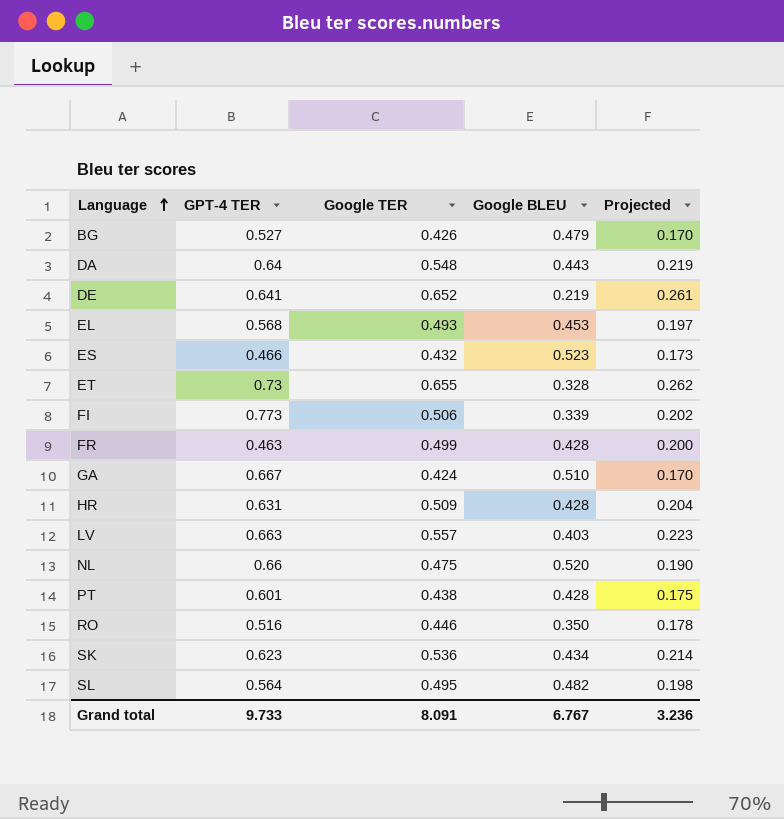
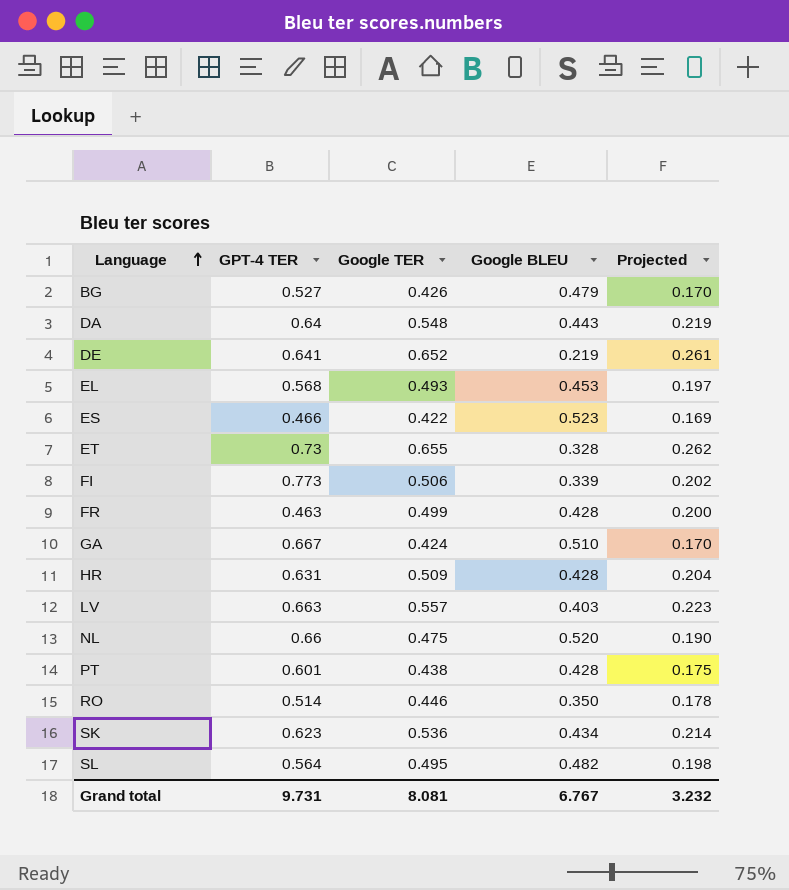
ES | Google TER: 0.432 -> 0.422
ES | Projected: 0.173 -> 0.169
RO | GPT-4 TER: 0.516 -> 0.514
Grand total | GPT-4 TER: 9.733 -> 9.731
Grand total | Google TER: 8.091 -> 8.081
Grand total | Projected: 3.236 -> 3.232

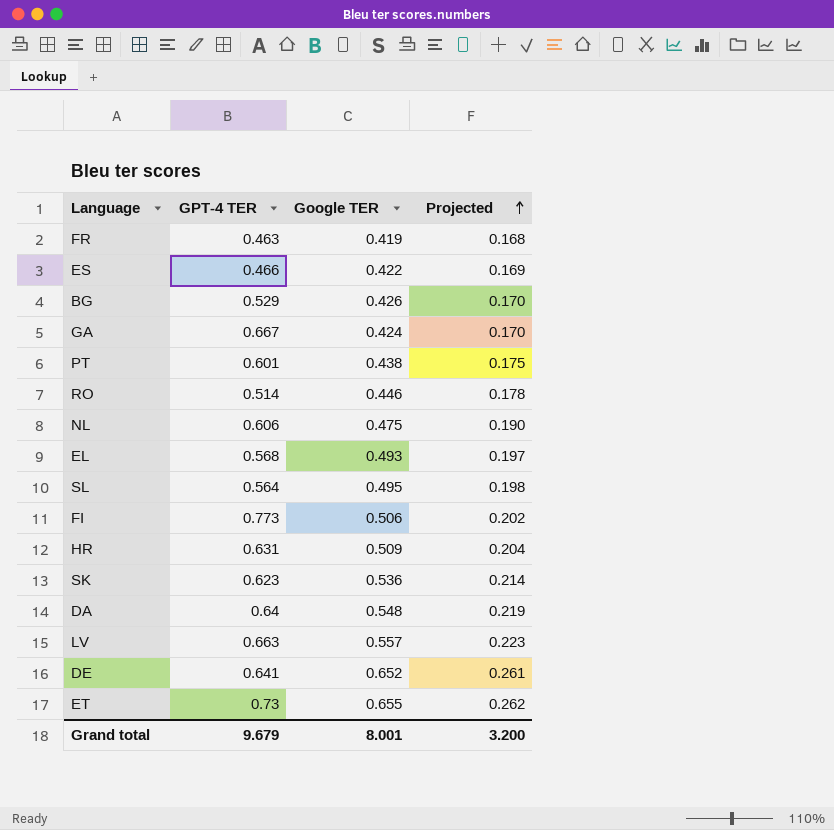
row order: Language ascending -> Projected ascending
column Google BLEU | position: 4 -> none
FR | Google TER: 0.499 -> 0.419
FR | Projected: 0.200 -> 0.168
BG | GPT-4 TER: 0.527 -> 0.529
NL | GPT-4 TER: 0.66 -> 0.606
Grand total | GPT-4 TER: 9.731 -> 9.679
Grand total | Google TER: 8.081 -> 8.001
Grand total | Projected: 3.232 -> 3.200

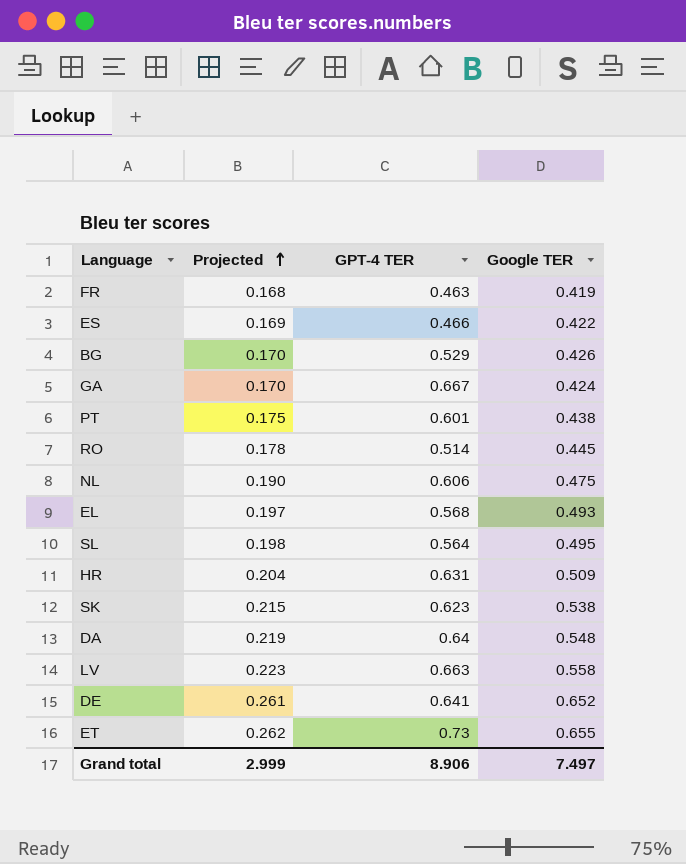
column Projected | position: 4 -> 2
row FI: 0.773 | 0.506 | 0.202 -> none
RO | Google TER: 0.446 -> 0.445
SK | Projected: 0.214 -> 0.215
SK | Google TER: 0.536 -> 0.538
LV | Google TER: 0.557 -> 0.558
Grand total | Projected: 3.200 -> 2.999
Grand total | GPT-4 TER: 9.679 -> 8.906
Grand total | Google TER: 8.001 -> 7.497

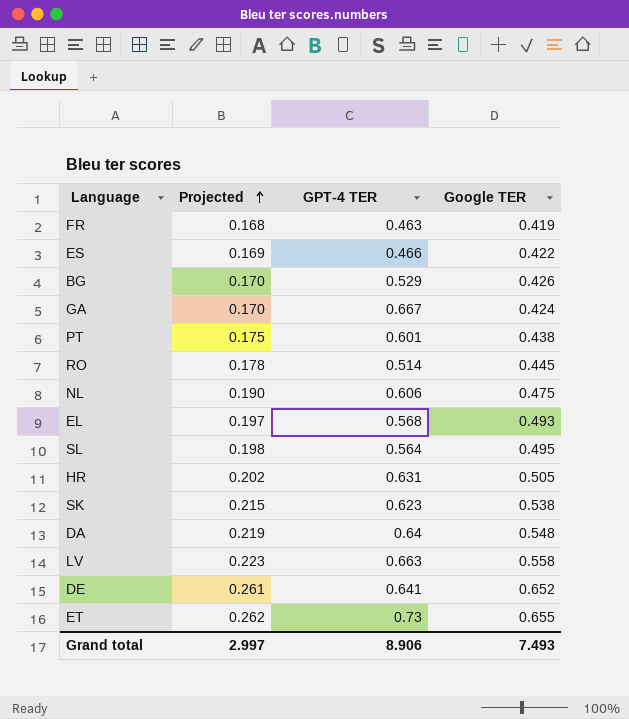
HR | Projected: 0.204 -> 0.202
HR | Google TER: 0.509 -> 0.505
Grand total | Projected: 2.999 -> 2.997
Grand total | Google TER: 7.497 -> 7.493

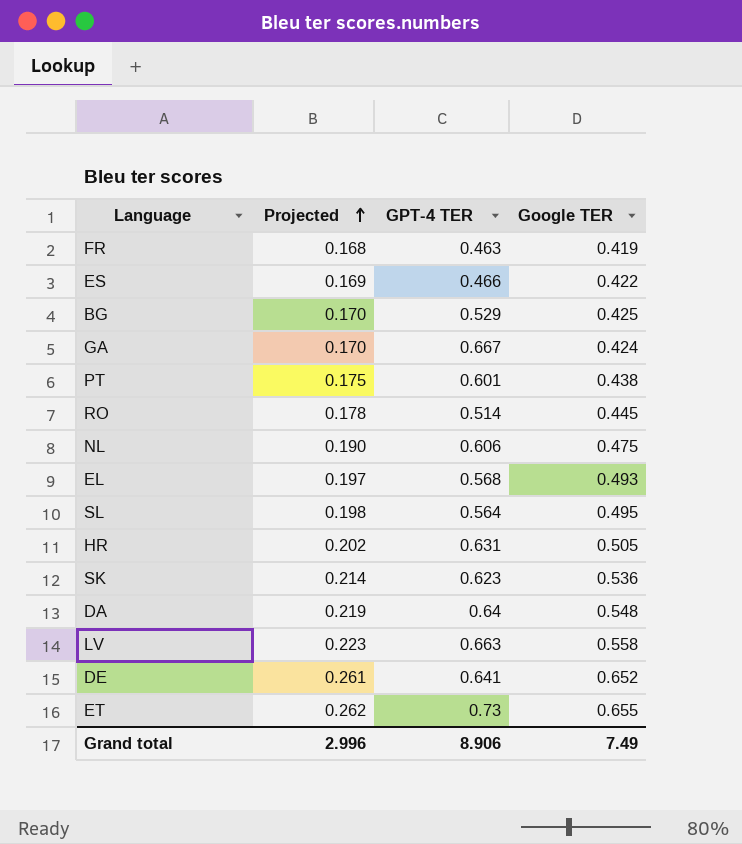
BG | Google TER: 0.426 -> 0.425
SK | Projected: 0.215 -> 0.214
SK | Google TER: 0.538 -> 0.536
Grand total | Projected: 2.997 -> 2.996
Grand total | Google TER: 7.493 -> 7.49

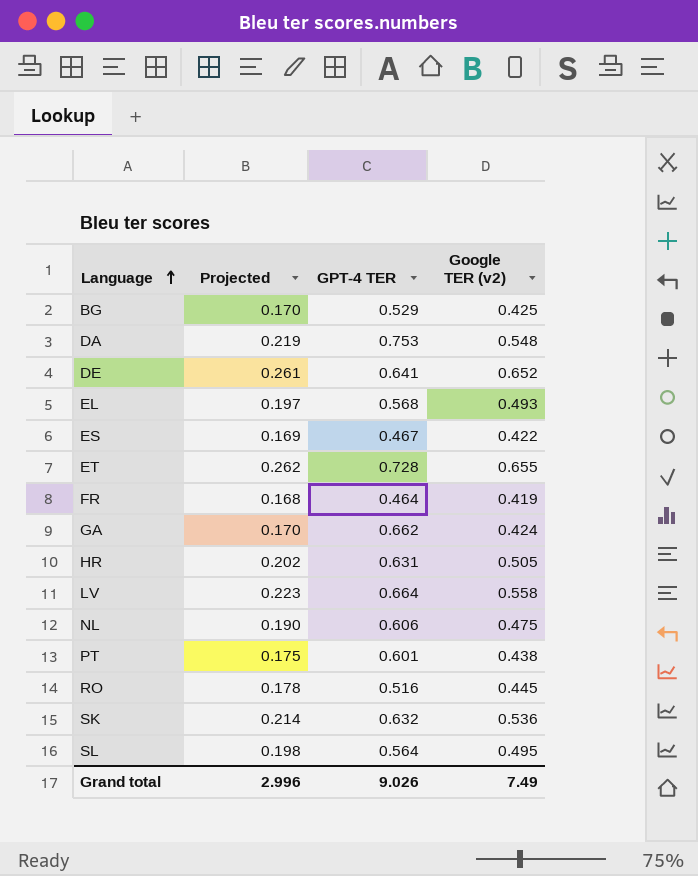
row order: Projected ascending -> Language ascending
column name: Google TER -> Google TER (v2)
DA | GPT-4 TER: 0.64 -> 0.753
ES | GPT-4 TER: 0.466 -> 0.467
ET | GPT-4 TER: 0.73 -> 0.728
FR | GPT-4 TER: 0.463 -> 0.464
GA | GPT-4 TER: 0.667 -> 0.662
LV | GPT-4 TER: 0.663 -> 0.664
RO | GPT-4 TER: 0.514 -> 0.516
SK | GPT-4 TER: 0.623 -> 0.632
Grand total | GPT-4 TER: 8.906 -> 9.026

